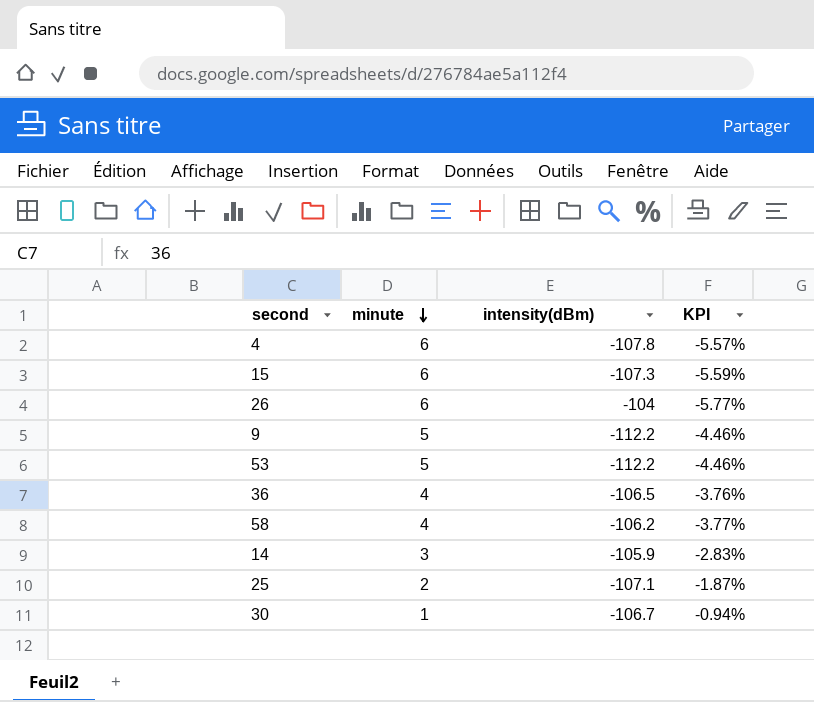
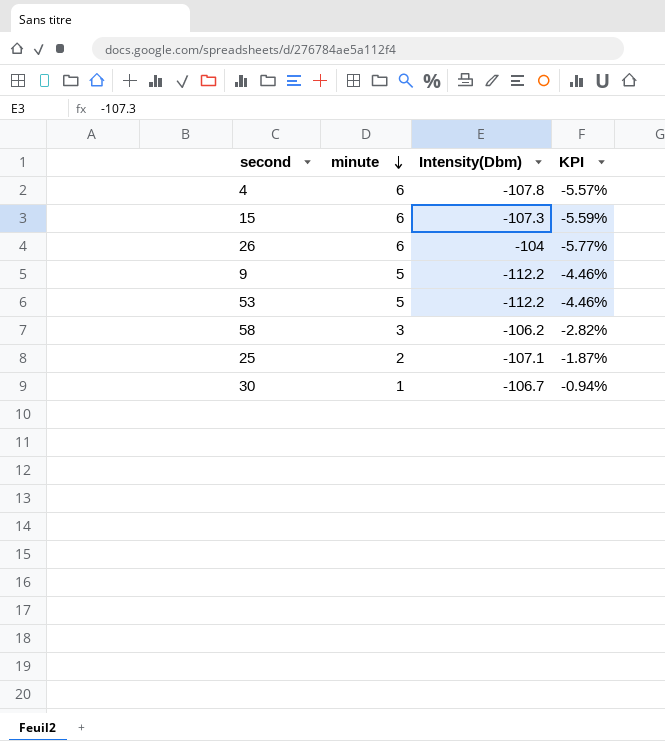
column name: intensity(dBm) -> Intensity(Dbm)
row 36: 4 | -106.5 | -3.76% -> none
row 14: 3 | -105.9 | -2.83% -> none
58 | minute: 4 -> 3
58 | KPI: -3.77% -> -2.82%

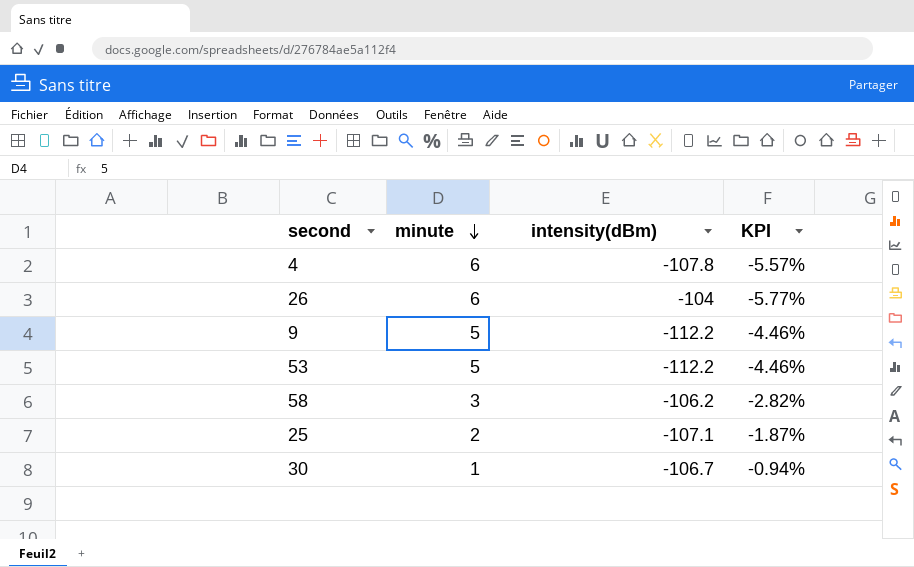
column name: Intensity(Dbm) -> intensity(dBm)
row 15: 6 | -107.3 | -5.59% -> none

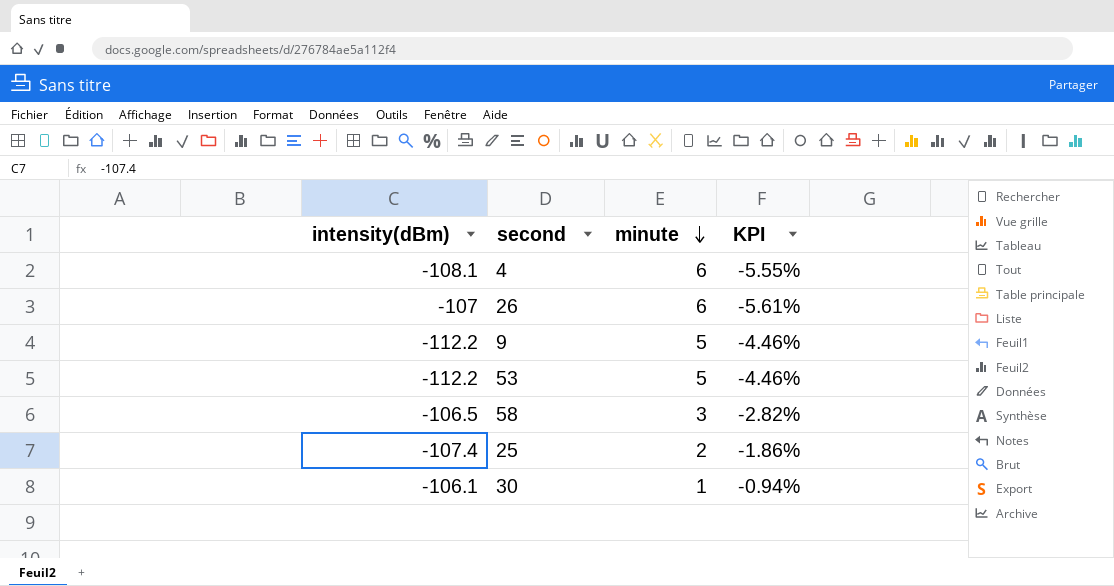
column intensity(dBm) | position: 3 -> 1
4 | intensity(dBm): -107.8 -> -108.1
4 | KPI: -5.57% -> -5.55%
26 | intensity(dBm): -104 -> -107
26 | KPI: -5.77% -> -5.61%
58 | intensity(dBm): -106.2 -> -106.5
25 | intensity(dBm): -107.1 -> -107.4
25 | KPI: -1.87% -> -1.86%
30 | intensity(dBm): -106.7 -> -106.1

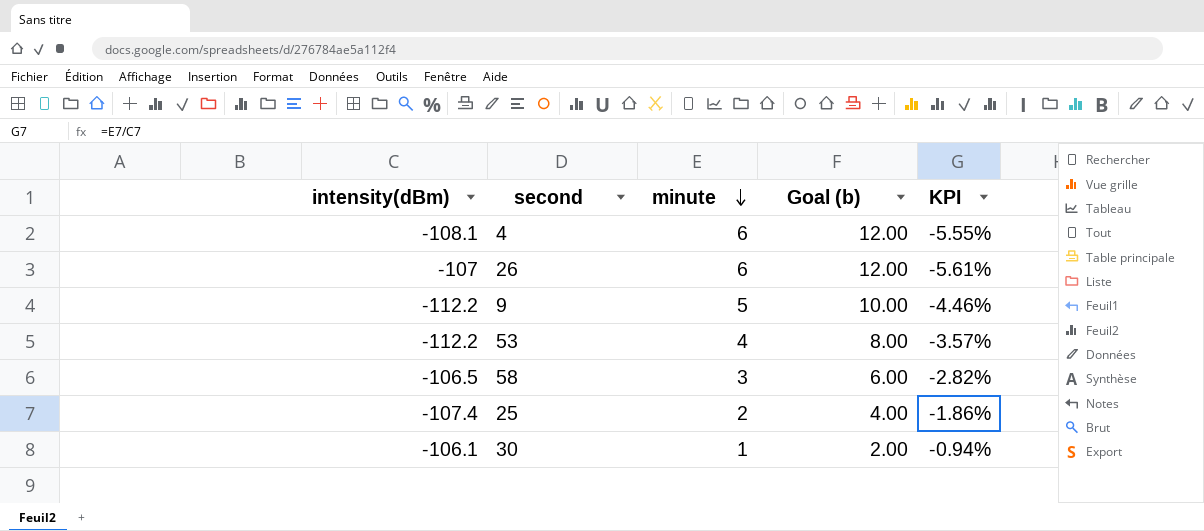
column Goal (b) | formula: none -> [minute] * 2
53 | minute: 5 -> 4
53 | KPI: -4.46% -> -3.57%

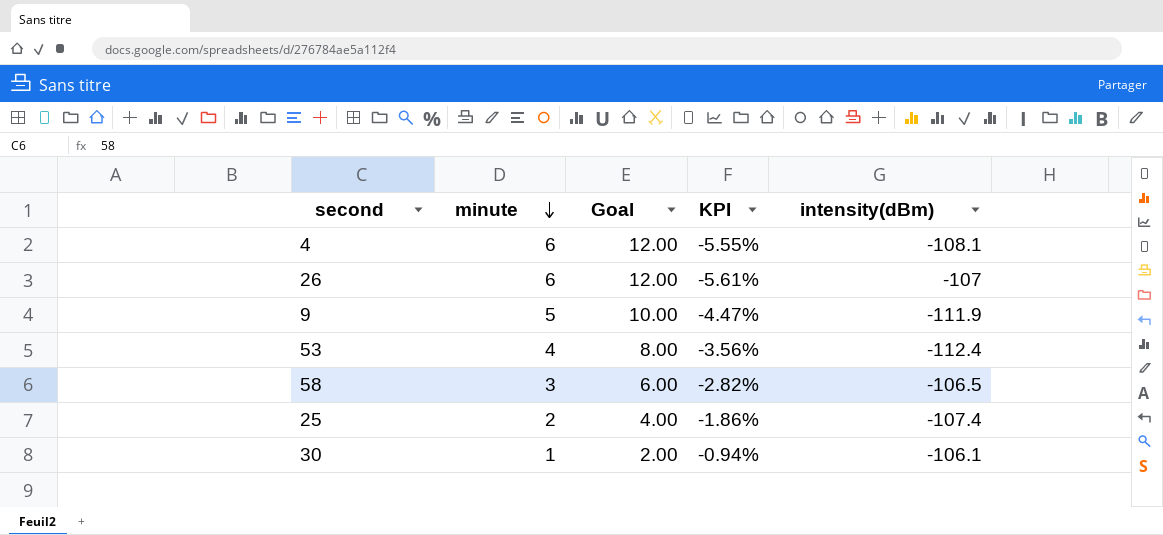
column name: Goal (b) -> Goal
column intensity(dBm) | position: 1 -> 5
9 | KPI: -4.46% -> -4.47%
9 | intensity(dBm): -112.2 -> -111.9
53 | KPI: -3.57% -> -3.56%
53 | intensity(dBm): -112.2 -> -112.4

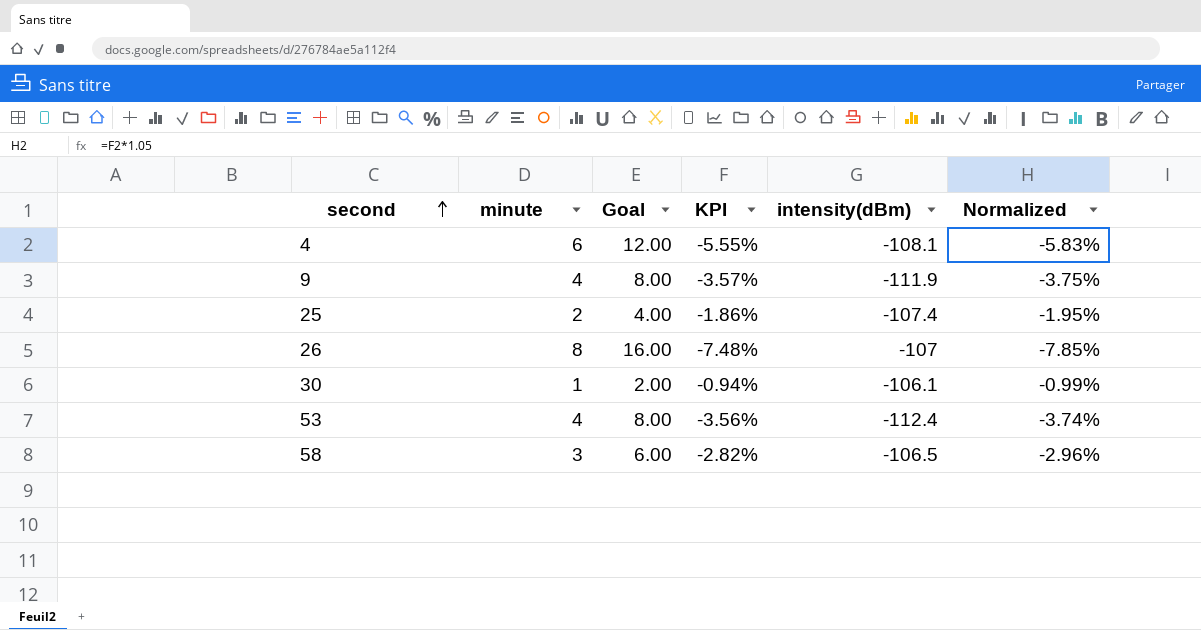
row order: minute descending -> second ascending
column Normalized | formula: none -> [KPI] * 1.05
9 | minute: 5 -> 4
9 | Goal: 10.00 -> 8.00
9 | KPI: -4.47% -> -3.57%
26 | minute: 6 -> 8
26 | Goal: 12.00 -> 16.00
26 | KPI: -5.61% -> -7.48%

